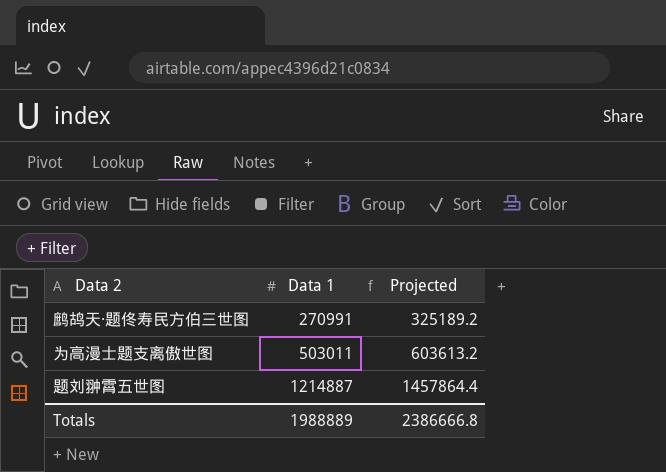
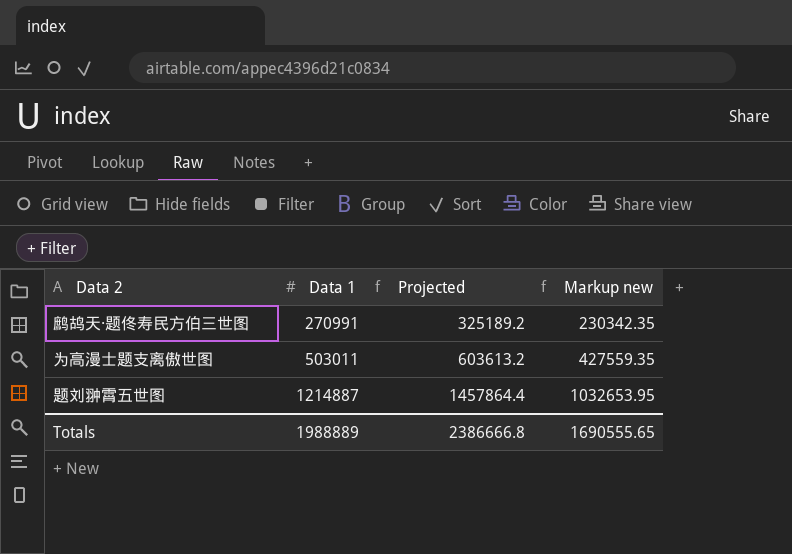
column Markup new | formula: none -> [Data 1] * 0.85

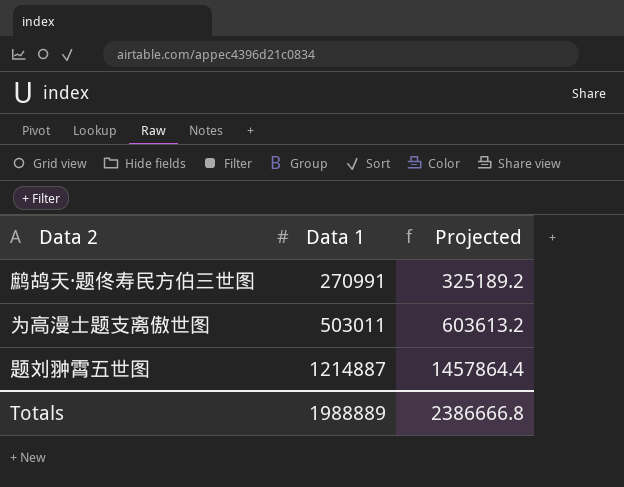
column Markup new | formula: [Data 1] * 0.85 -> none

